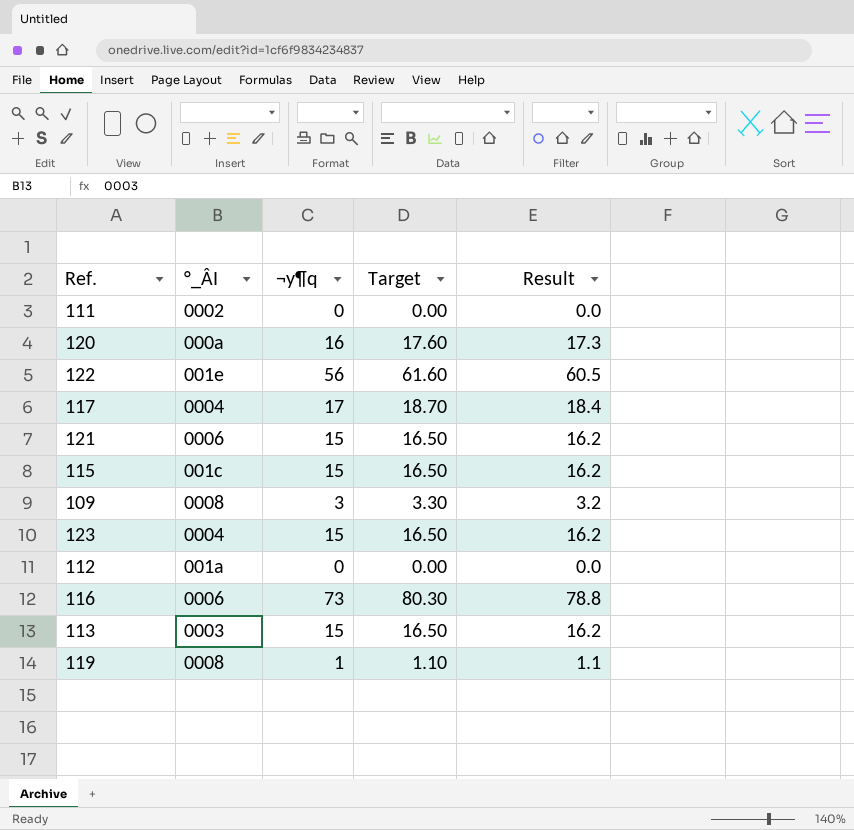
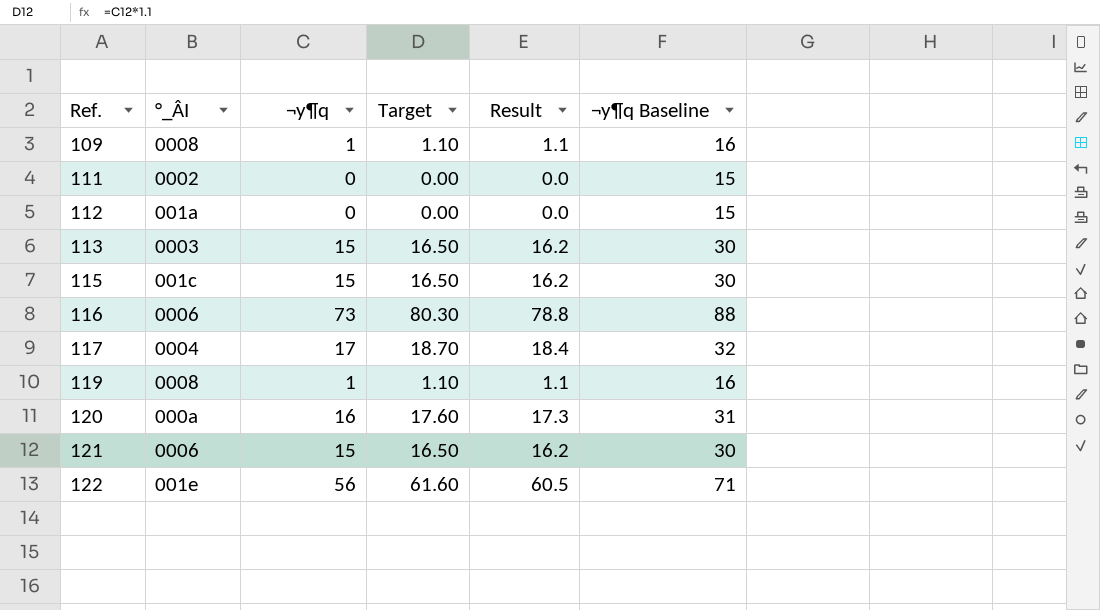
row order: none -> Ref. ascending
column ¬y¶q Baseline | formula: none -> [¬y¶q] + 15
row 123: 0004 | 15 | 16.50 | 16.2 -> none
109 | ¬y¶q: 3 -> 1
109 | Target: 3.30 -> 1.10
109 | Result: 3.2 -> 1.1

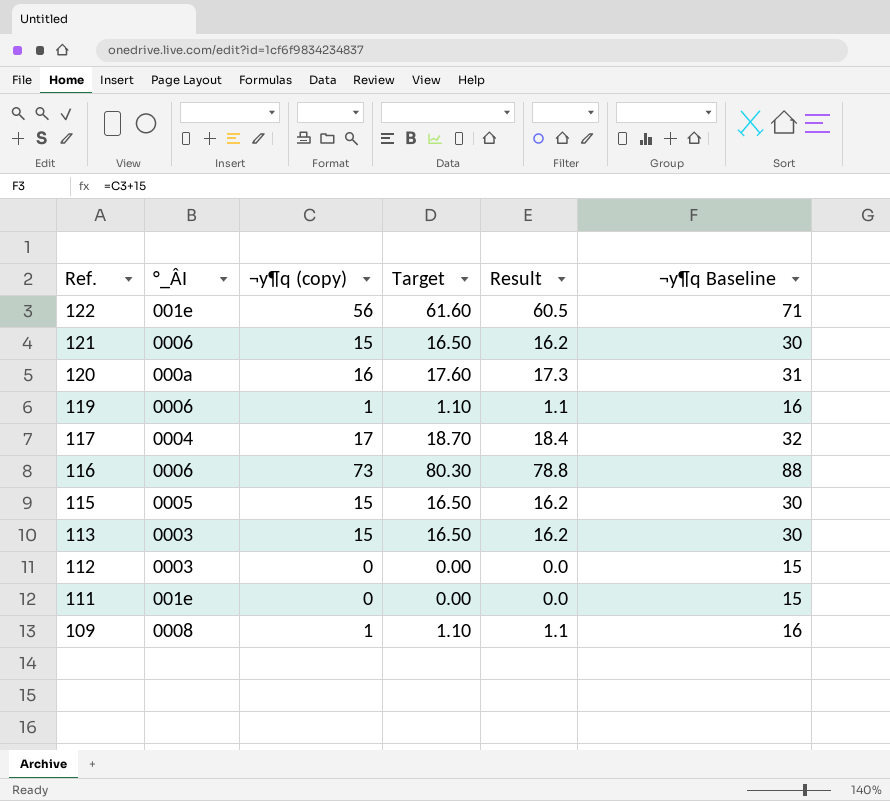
row order: Ref. ascending -> Ref. descending
column name: ¬y¶q -> ¬y¶q (copy)
119 | °_ÂI: 0008 -> 0006
115 | °_ÂI: 001c -> 0005
112 | °_ÂI: 001a -> 0003
111 | °_ÂI: 0002 -> 001e

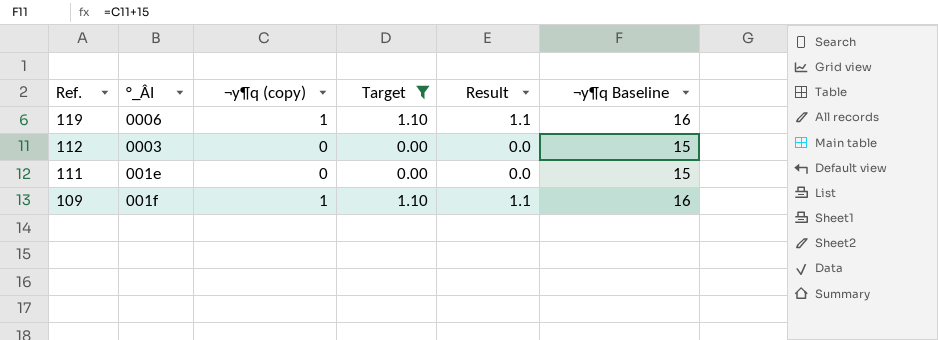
filter: none -> Target <= 1.10
109 | °_ÂI: 0008 -> 001f

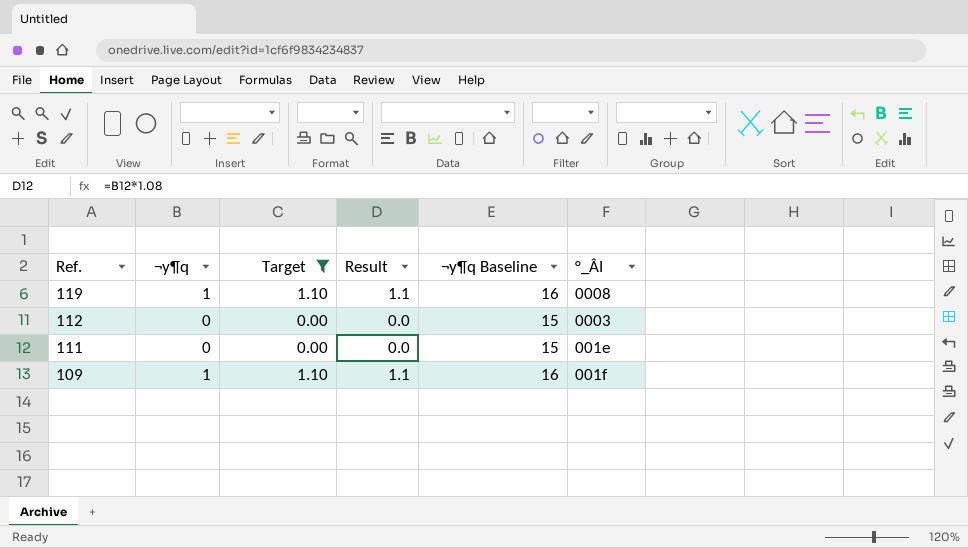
column name: ¬y¶q (copy) -> ¬y¶q
column °_ÂI | position: 2 -> 6
119 | °_ÂI: 0006 -> 0008

